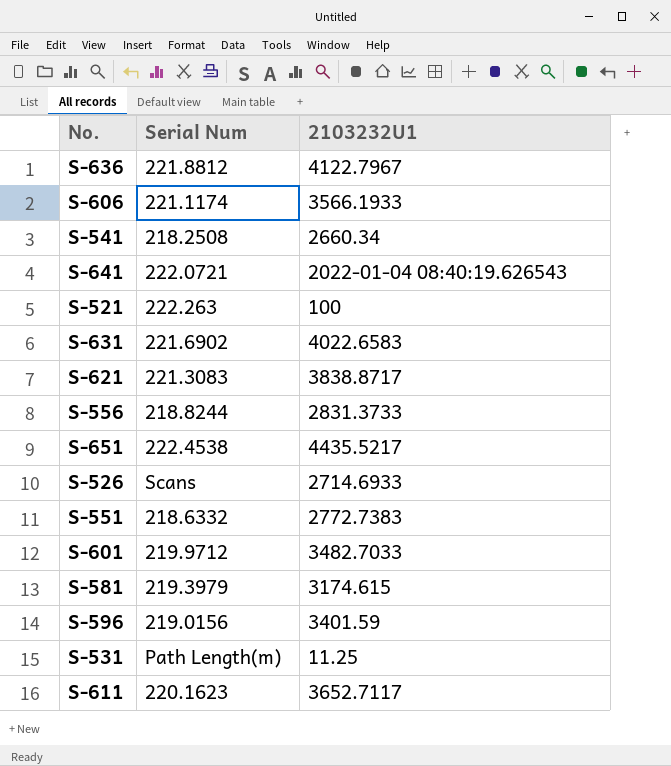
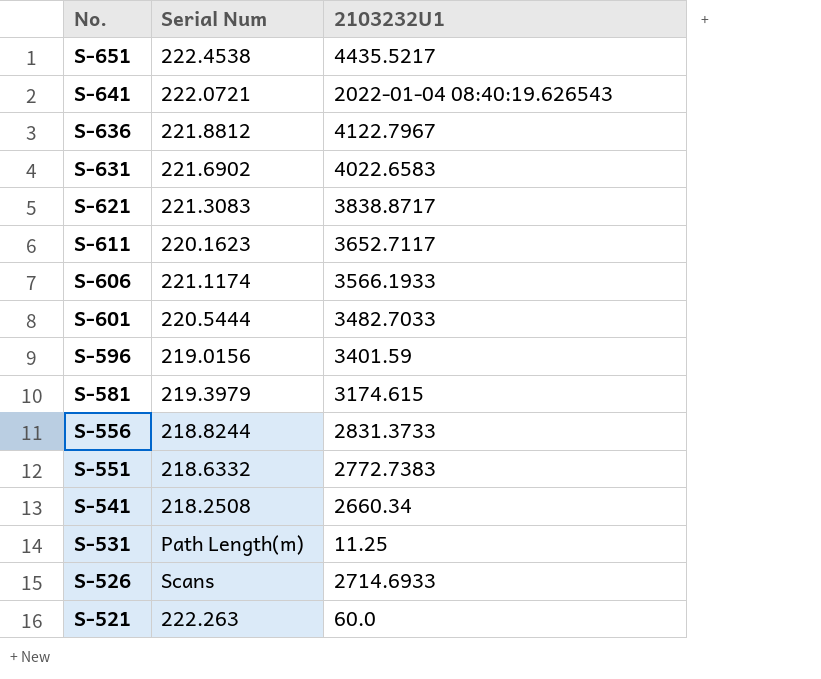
row order: none -> No. descending
S-601 | Serial Num: 219.9712 -> 220.5444
S-521 | 2103232U1: 100 -> 60.0

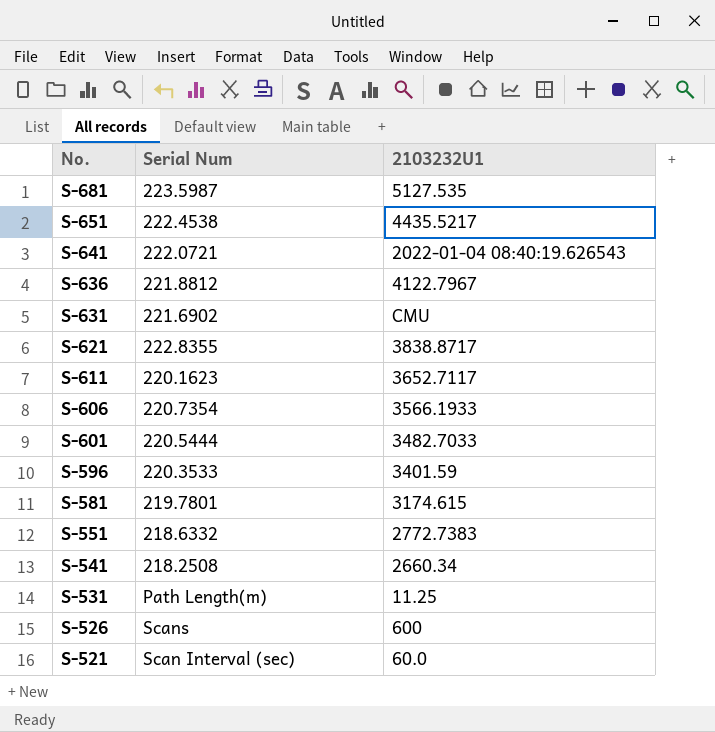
row S-556: 218.8244 | 2831.3733 -> none
row S-681: none -> 223.5987 | 5127.535
S-631 | 2103232U1: 4022.6583 -> CMU
S-621 | Serial Num: 221.3083 -> 222.8355
S-606 | Serial Num: 221.1174 -> 220.7354
S-596 | Serial Num: 219.0156 -> 220.3533
S-581 | Serial Num: 219.3979 -> 219.7801
S-526 | 2103232U1: 2714.6933 -> 600
S-521 | Serial Num: 222.263 -> Scan Interval (sec)

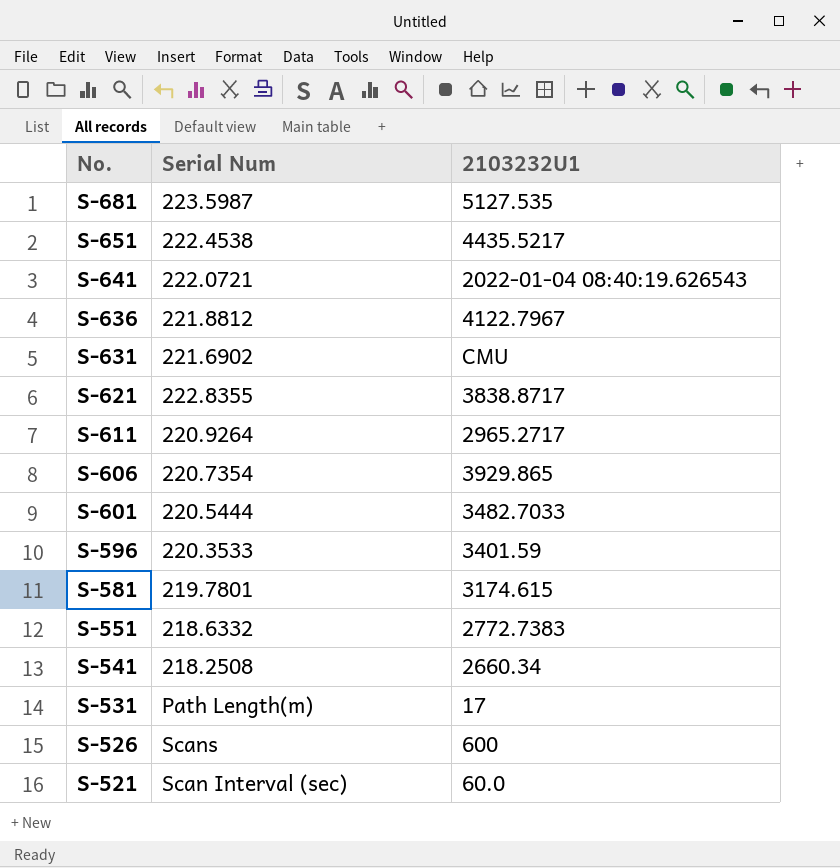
S-611 | Serial Num: 220.1623 -> 220.9264
S-611 | 2103232U1: 3652.7117 -> 2965.2717
S-606 | 2103232U1: 3566.1933 -> 3929.865
S-531 | 2103232U1: 11.25 -> 17

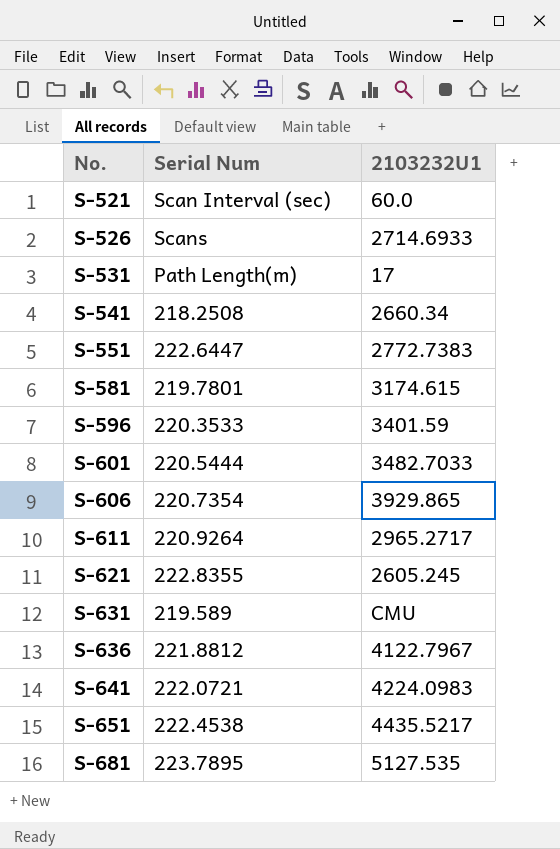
row order: No. descending -> No. ascending
S-526 | 2103232U1: 600 -> 2714.6933
S-551 | Serial Num: 218.6332 -> 222.6447
S-621 | 2103232U1: 3838.8717 -> 2605.245
S-631 | Serial Num: 221.6902 -> 219.589
S-641 | 2103232U1: 2022-01-04 08:40:19.626543 -> 4224.0983
S-681 | Serial Num: 223.5987 -> 223.7895

